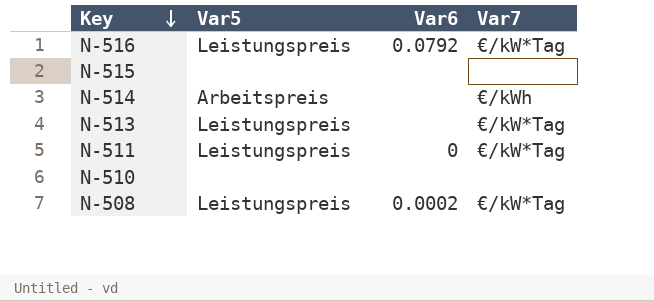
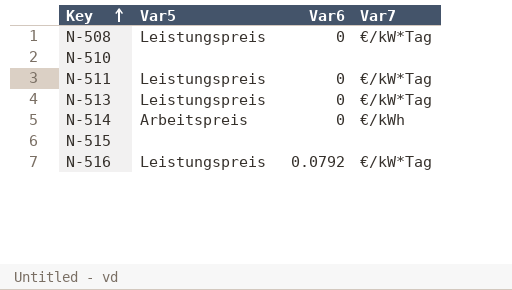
row order: Key descending -> Key ascending
N-508 | Var6: 0.0002 -> 0
N-513 | Var6: none -> 0
N-514 | Var6: none -> 0

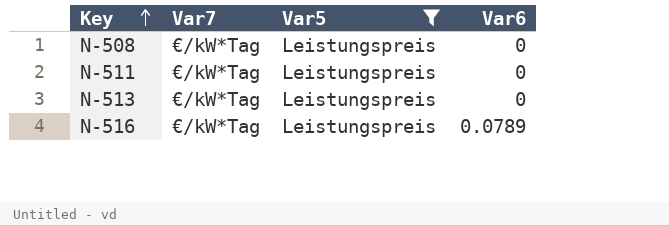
filter: none -> Var5 = Leistungspreis
column Var7 | position: 4 -> 2
N-516 | Var6: 0.0792 -> 0.0789

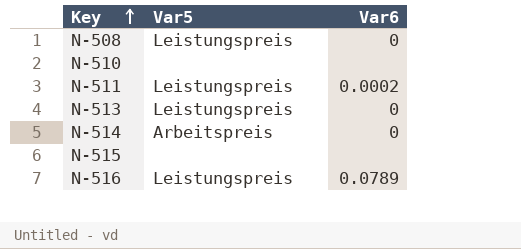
filter: Var5 = Leistungspreis -> none
column Var7 | position: 2 -> none
N-511 | Var6: 0 -> 0.0002

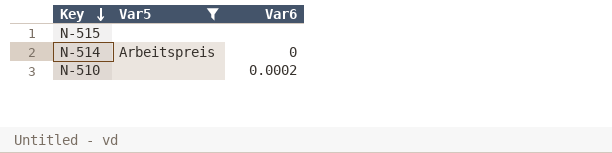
filter: none -> Var5 != Leistungspreis
row order: Key ascending -> Key descending
N-510 | Var6: none -> 0.0002

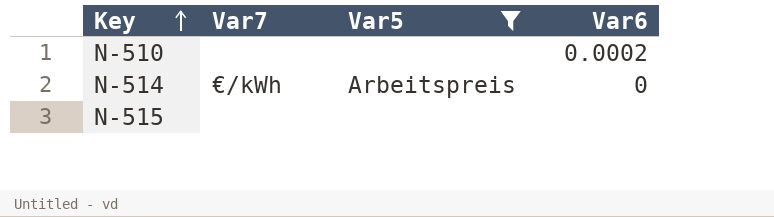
row order: Key descending -> Key ascending
column Var7 | position: none -> 2

